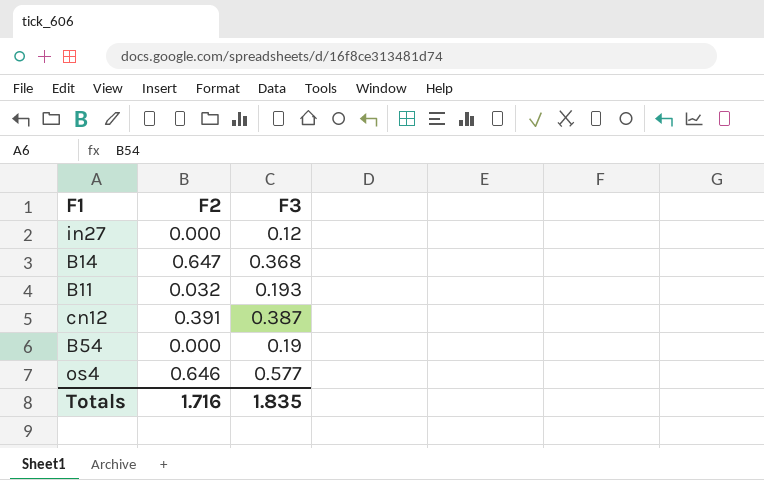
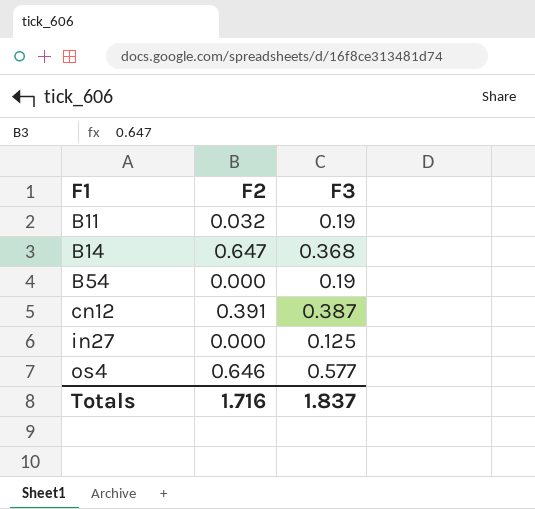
row order: none -> F1 ascending
B11 | F3: 0.193 -> 0.19
in27 | F3: 0.12 -> 0.125
Totals | F3: 1.835 -> 1.837

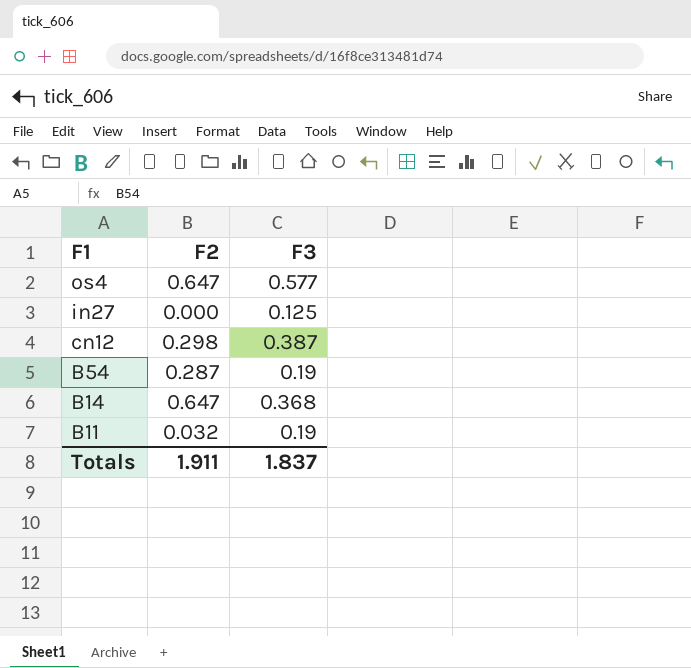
row order: F1 ascending -> F1 descending
os4 | F2: 0.646 -> 0.647
cn12 | F2: 0.391 -> 0.298
B54 | F2: 0.000 -> 0.287
Totals | F2: 1.716 -> 1.911

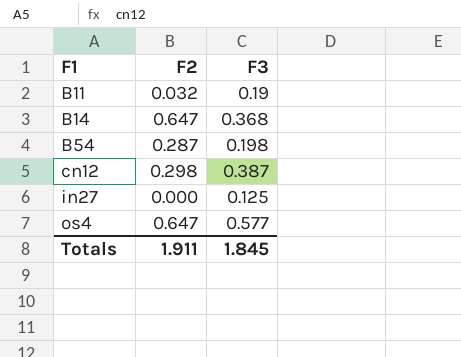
row order: F1 descending -> F1 ascending
B54 | F3: 0.19 -> 0.198
Totals | F3: 1.837 -> 1.845

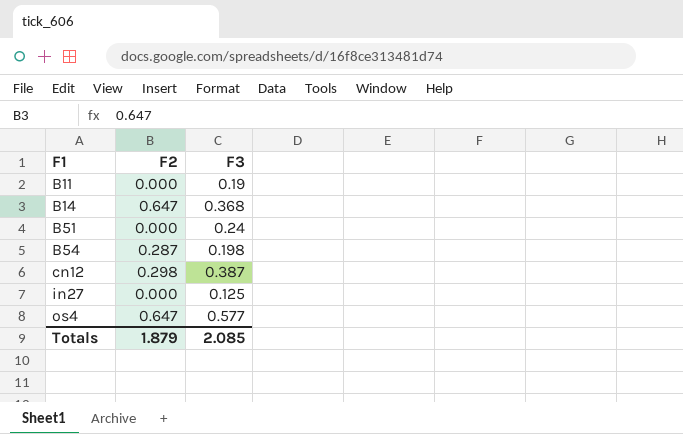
B11 | F2: 0.032 -> 0.000
row B51: none -> 0.000 | 0.24
Totals | F2: 1.911 -> 1.879
Totals | F3: 1.845 -> 2.085

